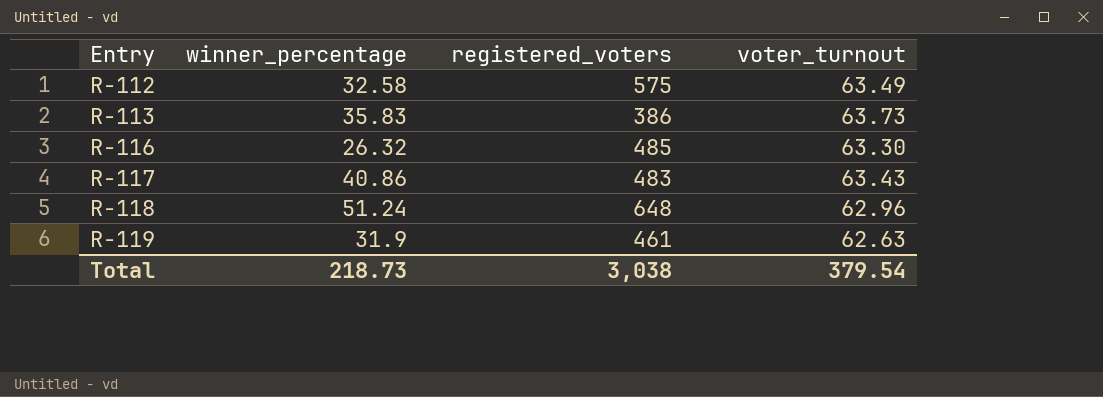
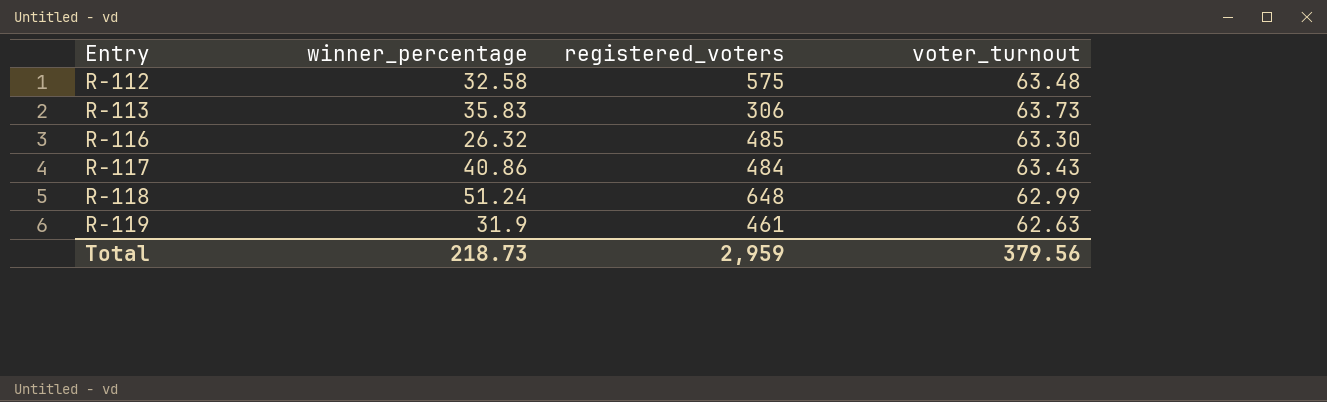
R-112 | voter_turnout: 63.49 -> 63.48
R-113 | registered_voters: 386 -> 306
R-117 | registered_voters: 483 -> 484
R-118 | voter_turnout: 62.96 -> 62.99
Total | registered_voters: 3,038 -> 2,959
Total | voter_turnout: 379.54 -> 379.56

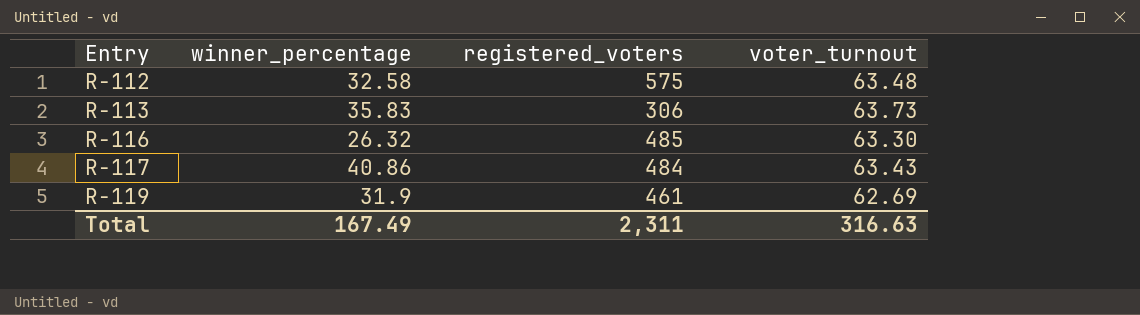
row R-118: 51.24 | 648 | 62.99 -> none
R-119 | voter_turnout: 62.63 -> 62.69
Total | winner_percentage: 218.73 -> 167.49
Total | registered_voters: 2,959 -> 2,311
Total | voter_turnout: 379.56 -> 316.63

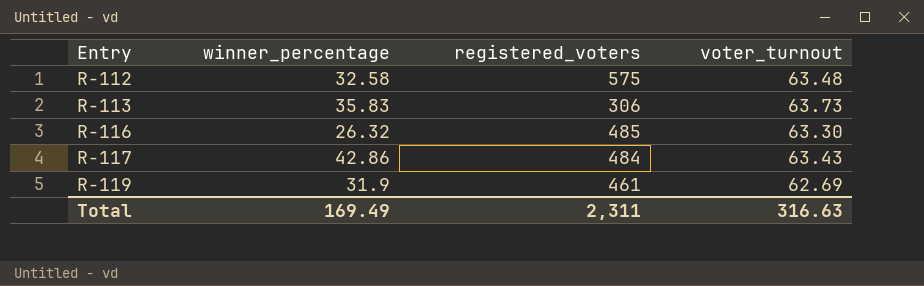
R-117 | winner_percentage: 40.86 -> 42.86
Total | winner_percentage: 167.49 -> 169.49

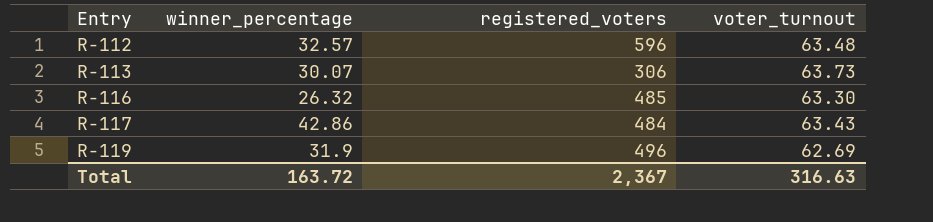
R-112 | winner_percentage: 32.58 -> 32.57
R-112 | registered_voters: 575 -> 596
R-113 | winner_percentage: 35.83 -> 30.07
R-119 | registered_voters: 461 -> 496
Total | winner_percentage: 169.49 -> 163.72
Total | registered_voters: 2,311 -> 2,367

